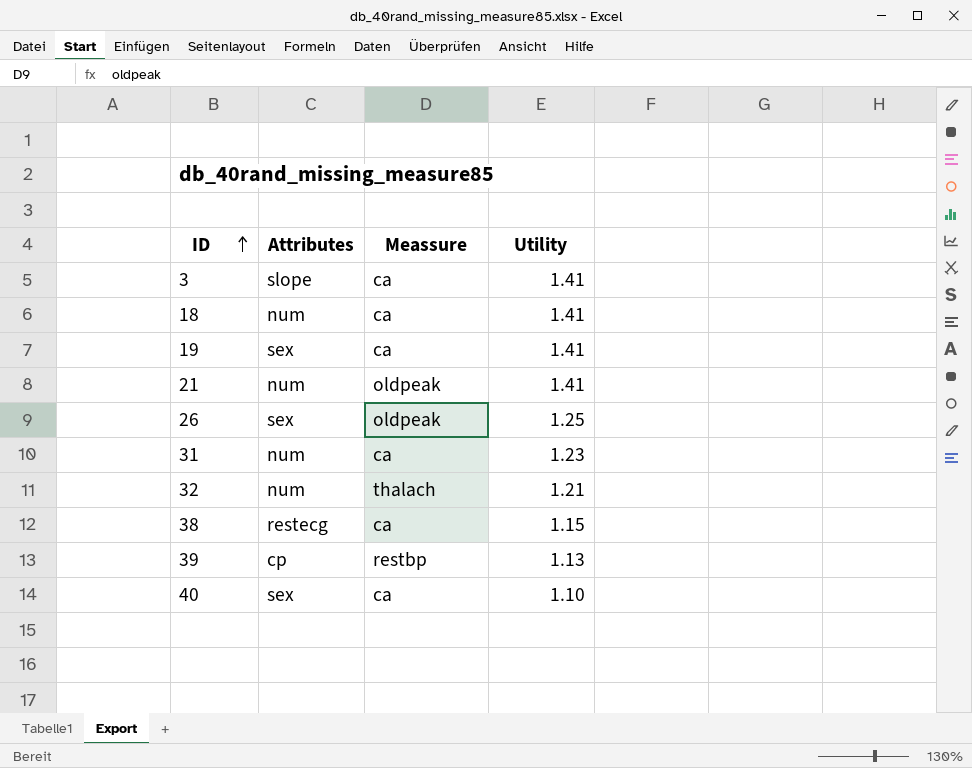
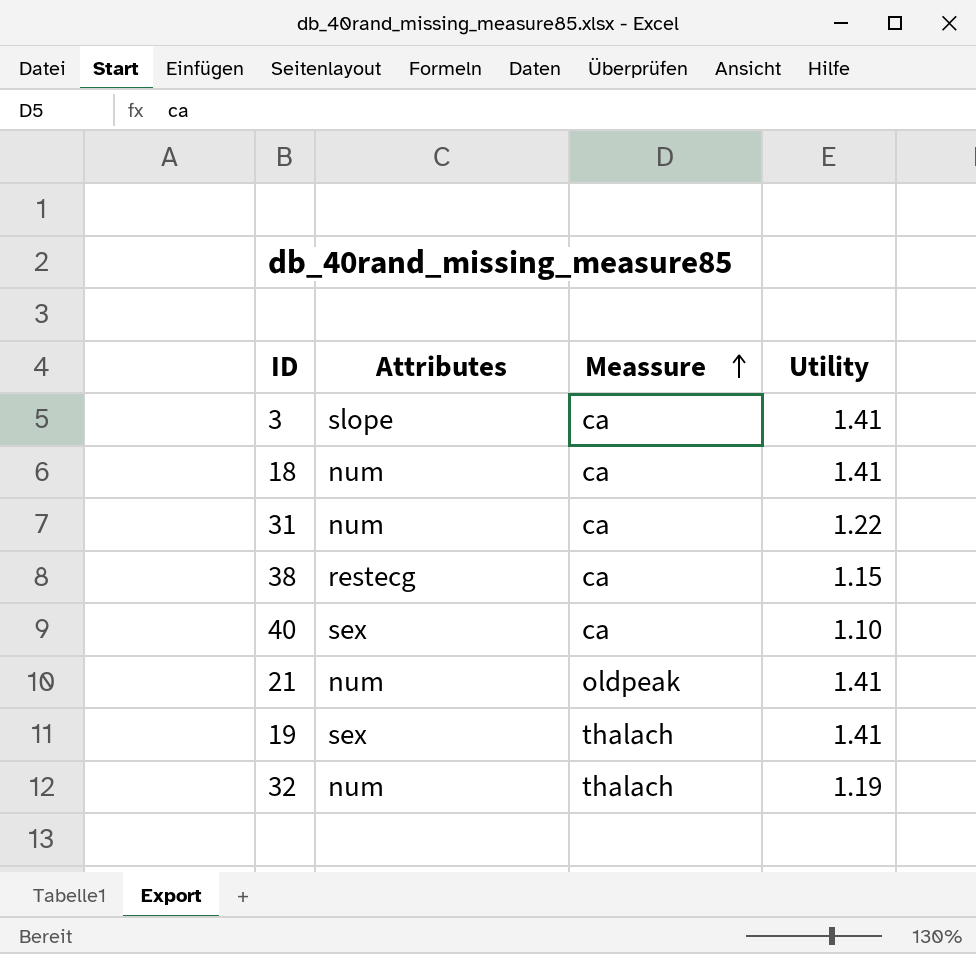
row order: ID ascending -> Meassure ascending
row 26: sex | oldpeak | 1.25 -> none
row 39: cp | restbp | 1.13 -> none
31 | Utility: 1.23 -> 1.22
19 | Meassure: ca -> thalach
32 | Utility: 1.21 -> 1.19

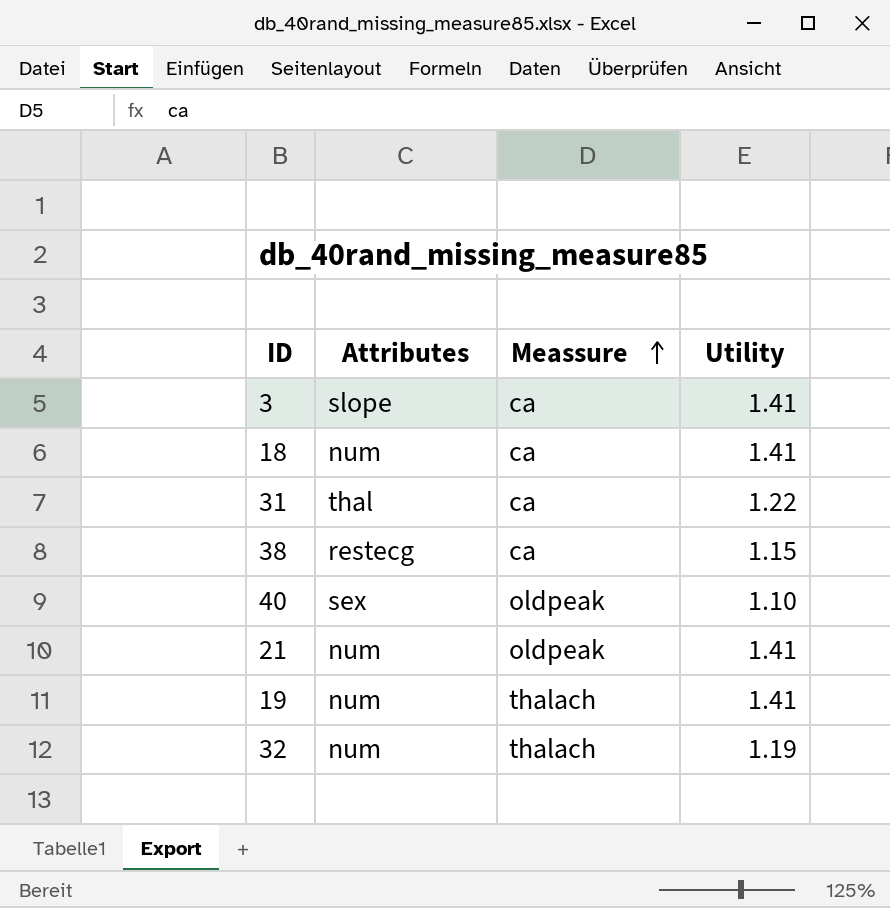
31 | Attributes: num -> thal
40 | Meassure: ca -> oldpeak
19 | Attributes: sex -> num

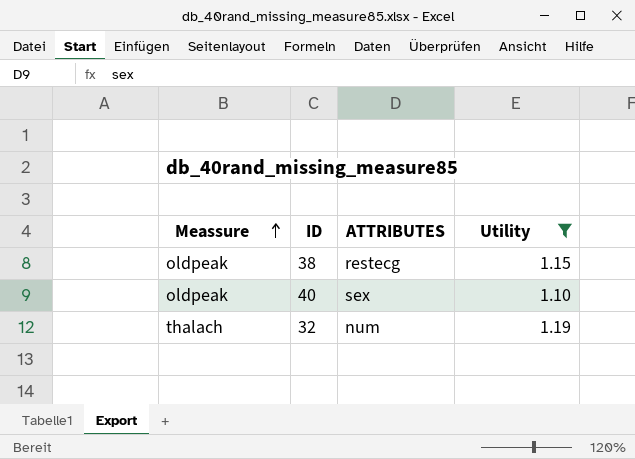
filter: none -> Utility <= 1.19
column Meassure | position: 3 -> 1
column name: Attributes -> ATTRIBUTES
38 | Meassure: ca -> oldpeak

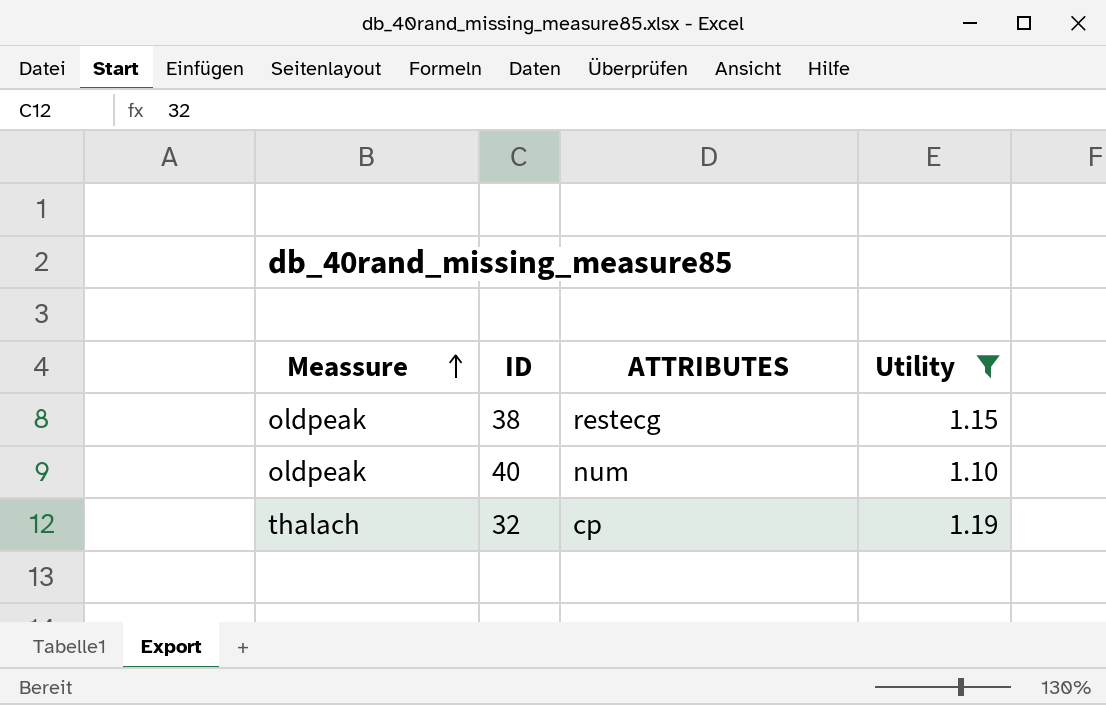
40 | ATTRIBUTES: sex -> num
32 | ATTRIBUTES: num -> cp

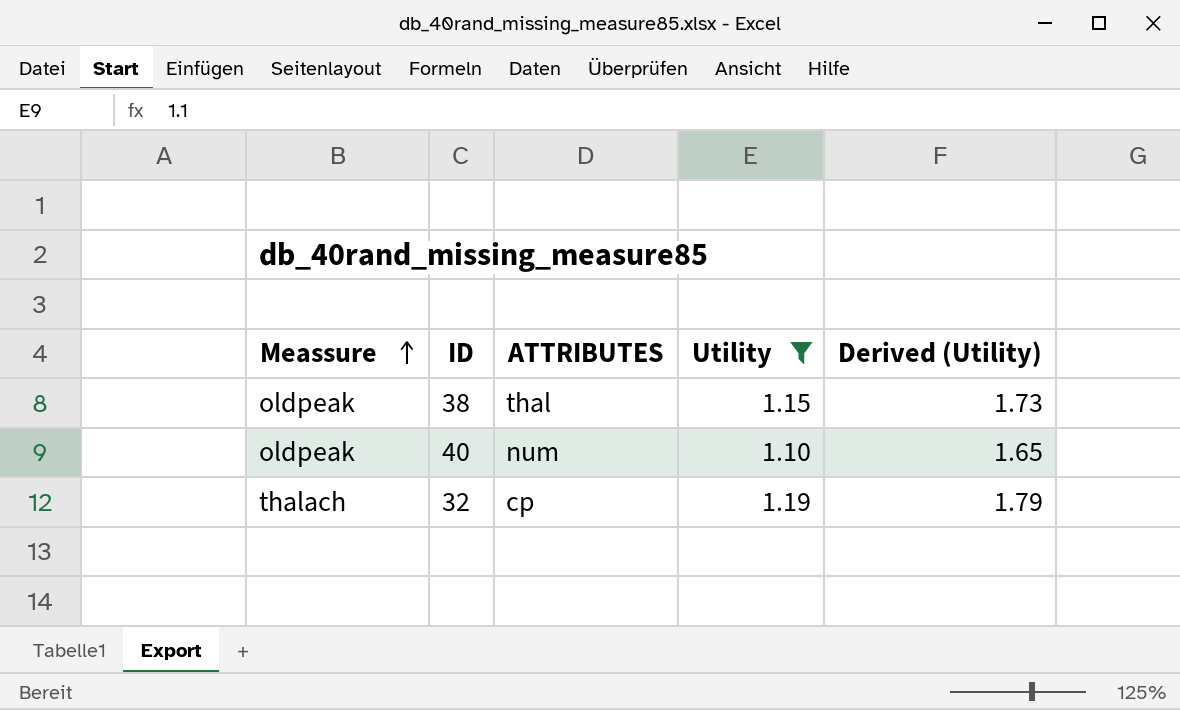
column Derived (Utility) | formula: none -> [Utility] * 1.5
38 | ATTRIBUTES: restecg -> thal

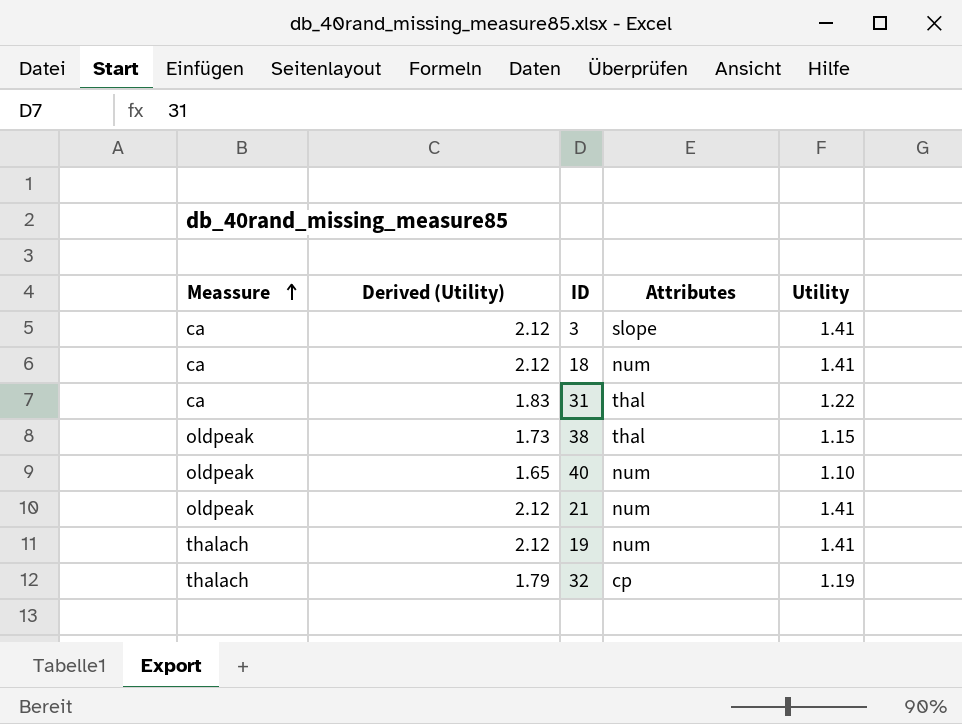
filter: Utility <= 1.19 -> none
column Derived (Utility) | position: 5 -> 2
column name: ATTRIBUTES -> Attributes

